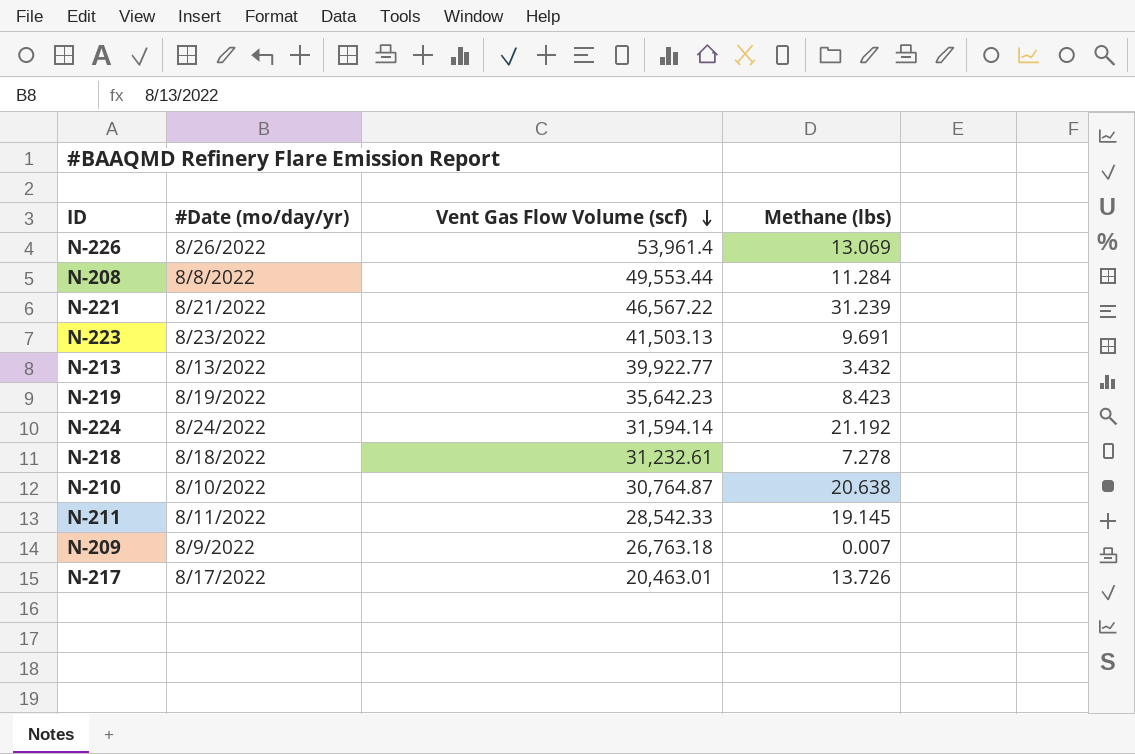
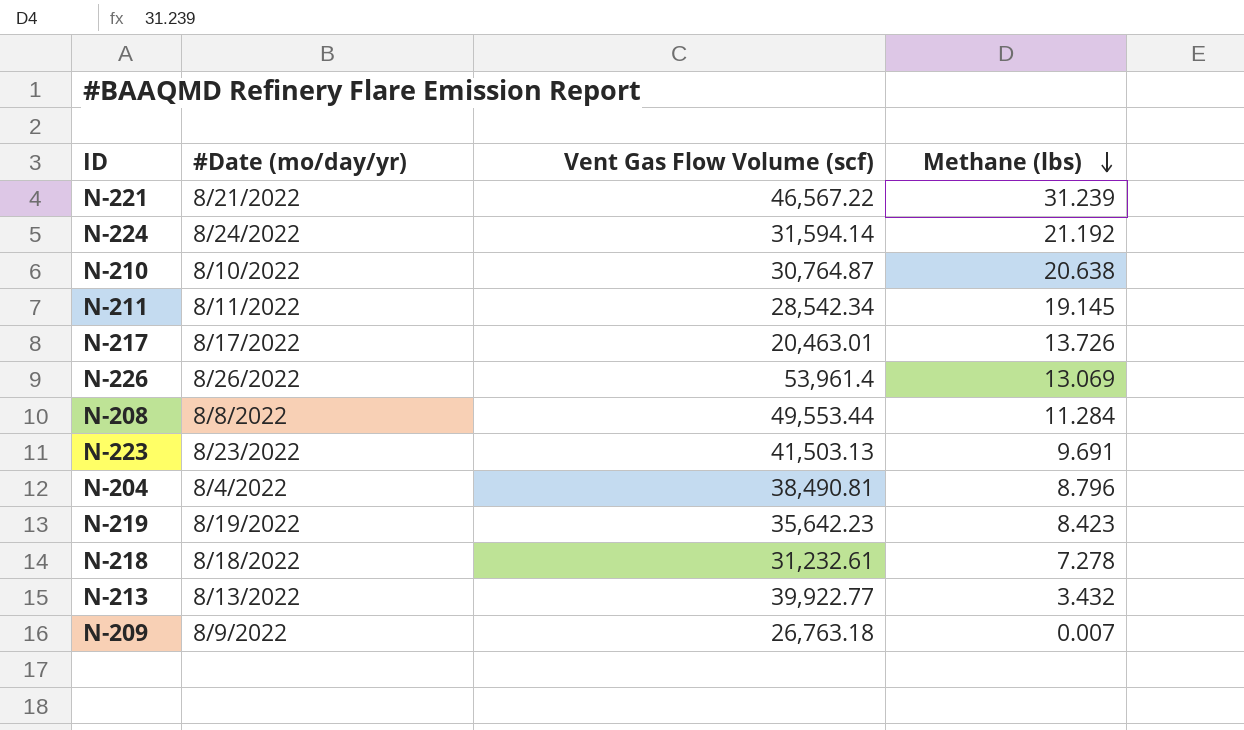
row order: Vent Gas Flow Volume (scf) descending -> Methane (lbs) descending
N-211 | Vent Gas Flow Volume (scf): 28,542.33 -> 28,542.34
row N-204: none -> 8/4/2022 | 38,490.81 | 8.796

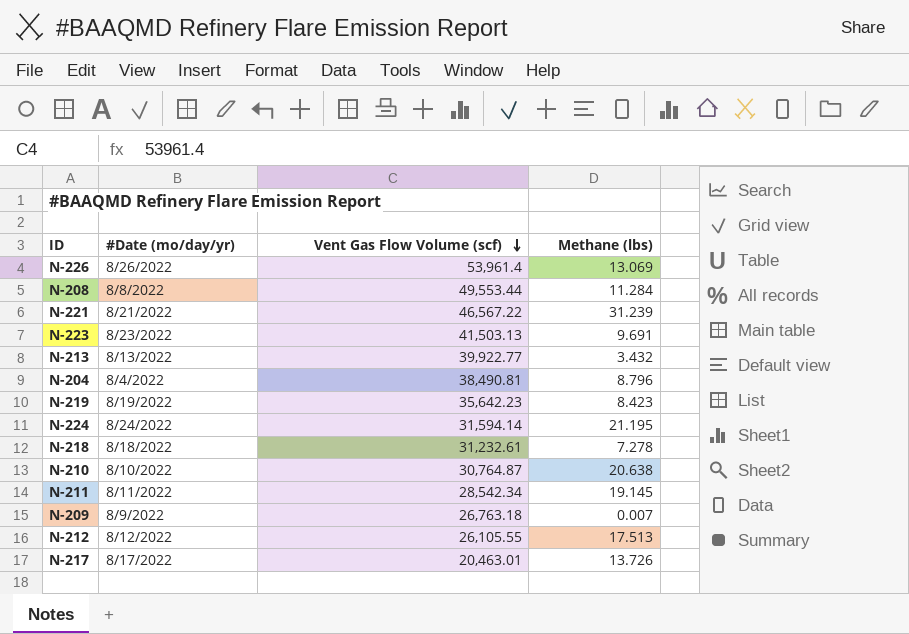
row order: Methane (lbs) descending -> Vent Gas Flow Volume (scf) descending
N-224 | Methane (lbs): 21.192 -> 21.195
row N-212: none -> 8/12/2022 | 26,105.55 | 17.513

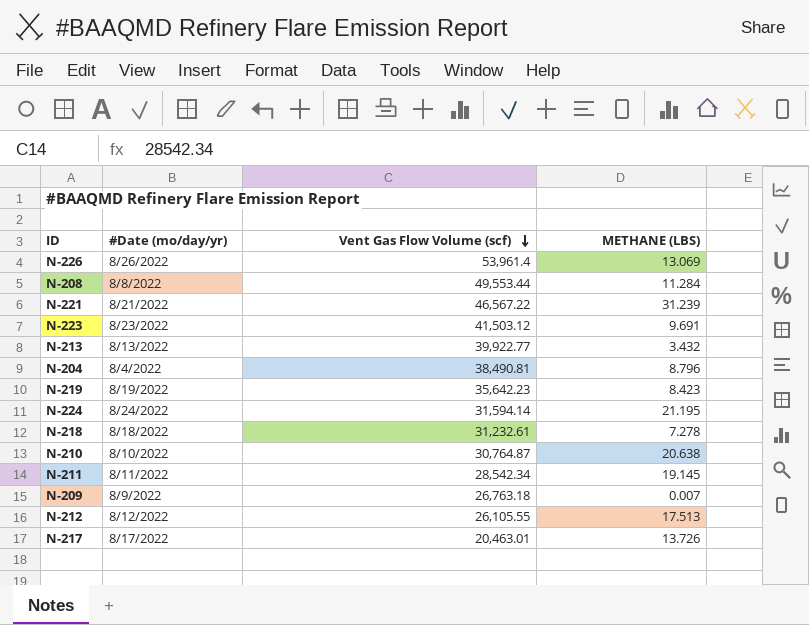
column name: Methane (lbs) -> METHANE (LBS)
N-223 | Vent Gas Flow Volume (scf): 41,503.13 -> 41,503.12

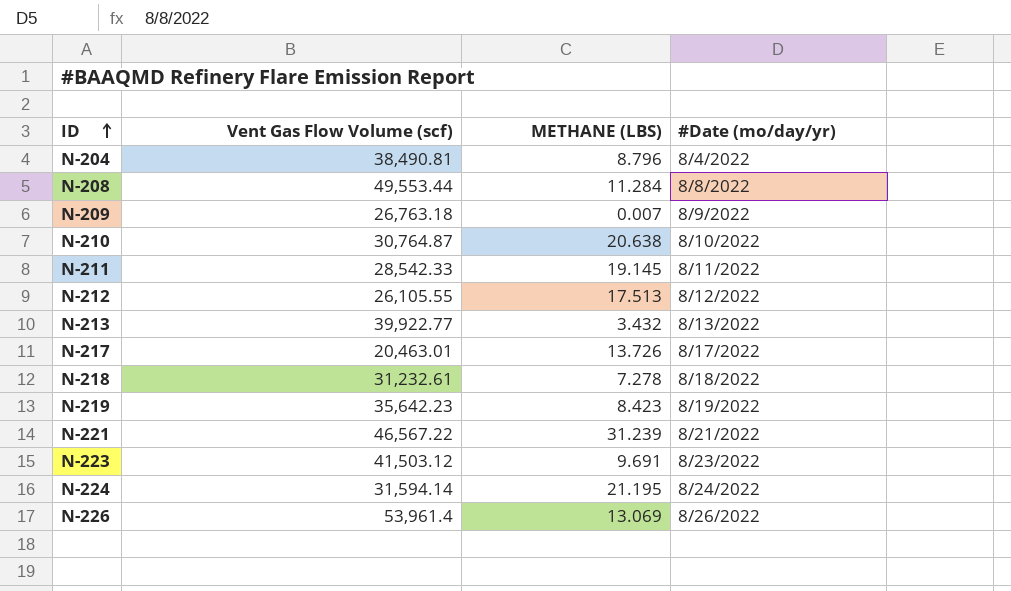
row order: Vent Gas Flow Volume (scf) descending -> ID ascending
column #Date (mo/day/yr) | position: 2 -> 4
N-211 | Vent Gas Flow Volume (scf): 28,542.34 -> 28,542.33

